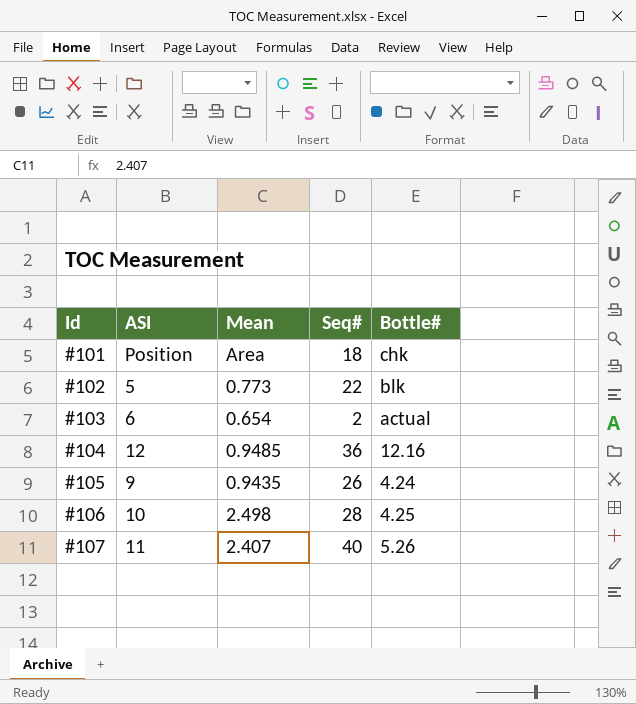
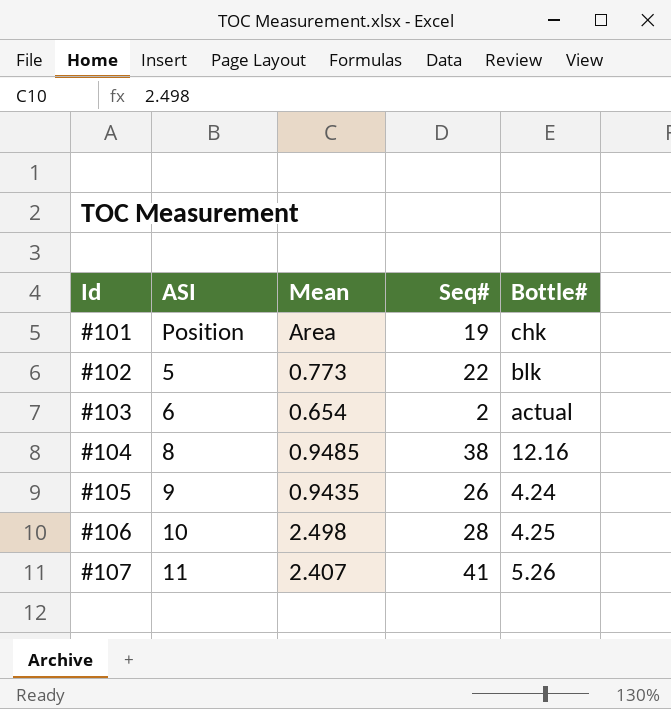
#101 | Seq#: 18 -> 19
#104 | ASI: 12 -> 8
#104 | Seq#: 36 -> 38
#107 | Seq#: 40 -> 41

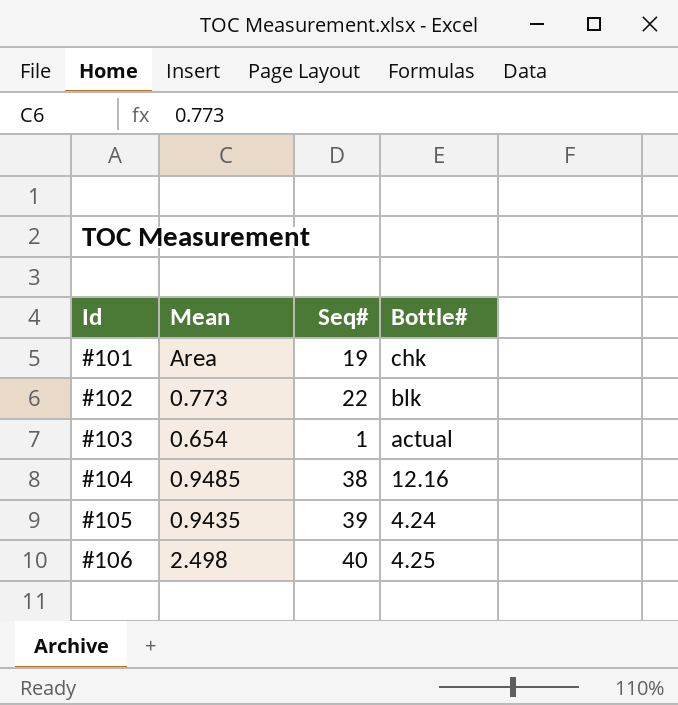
column ASI | position: 2 -> none
row #107: 11 | 2.407 | 41 | 5.26 -> none
#103 | Seq#: 2 -> 1
#105 | Seq#: 26 -> 39
#106 | Seq#: 28 -> 40

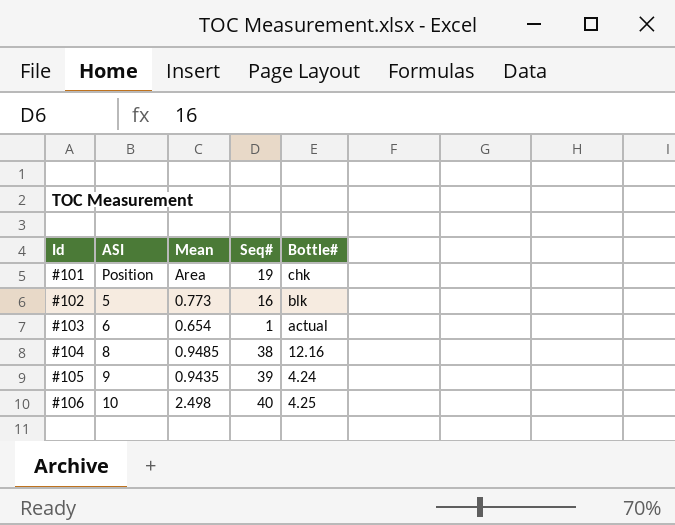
column ASI | position: none -> 2
#102 | Seq#: 22 -> 16

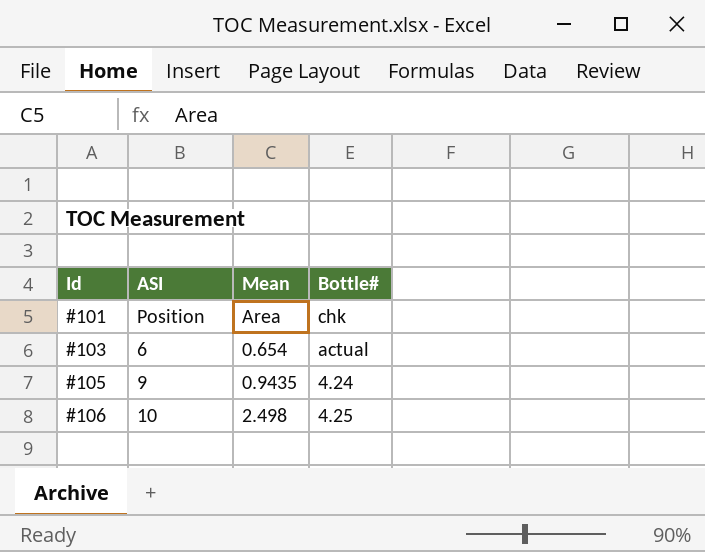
column Seq# | position: 4 -> none
row #102: 5 | 0.773 | 16 | blk -> none
row #104: 8 | 0.9485 | 38 | 12.16 -> none

